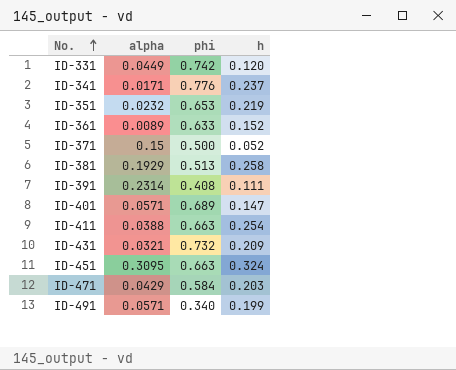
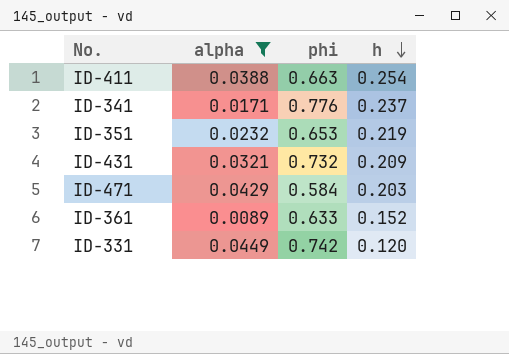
filter: none -> alpha <= 0.0449
row order: No. ascending -> h descending

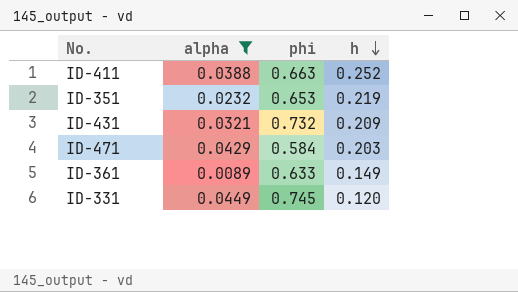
row ID-341: 0.0171 | 0.776 | 0.237 -> none
ID-411 | h: 0.254 -> 0.252
ID-361 | h: 0.152 -> 0.149
ID-331 | phi: 0.742 -> 0.745

